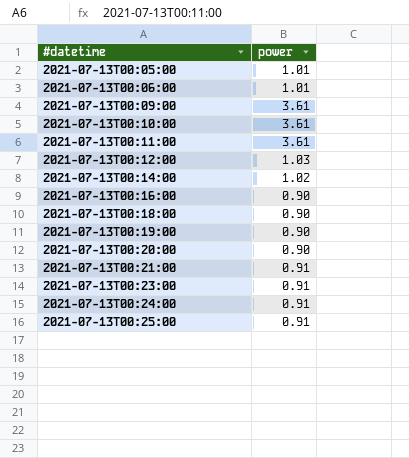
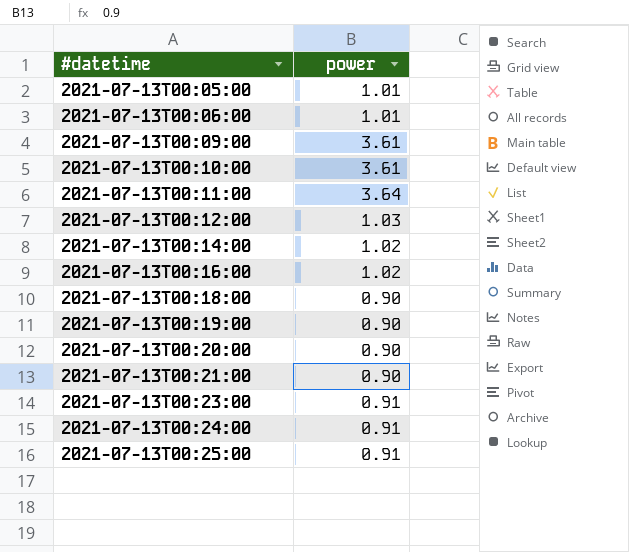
2021-07-13T00:11:00 | power: 3.61 -> 3.64
2021-07-13T00:16:00 | power: 0.90 -> 1.02
2021-07-13T00:21:00 | power: 0.91 -> 0.90

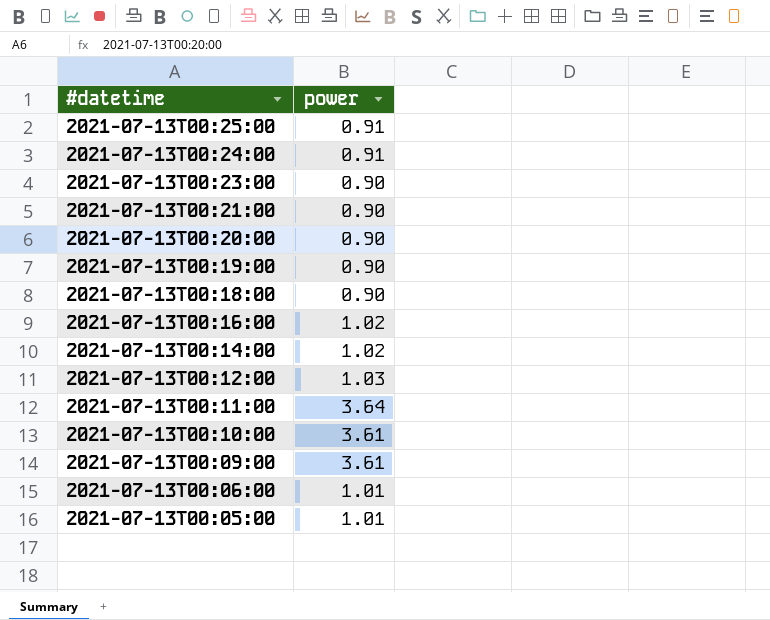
row order: #datetime ascending -> #datetime descending
2021-07-13T00:23:00 | power: 0.91 -> 0.90

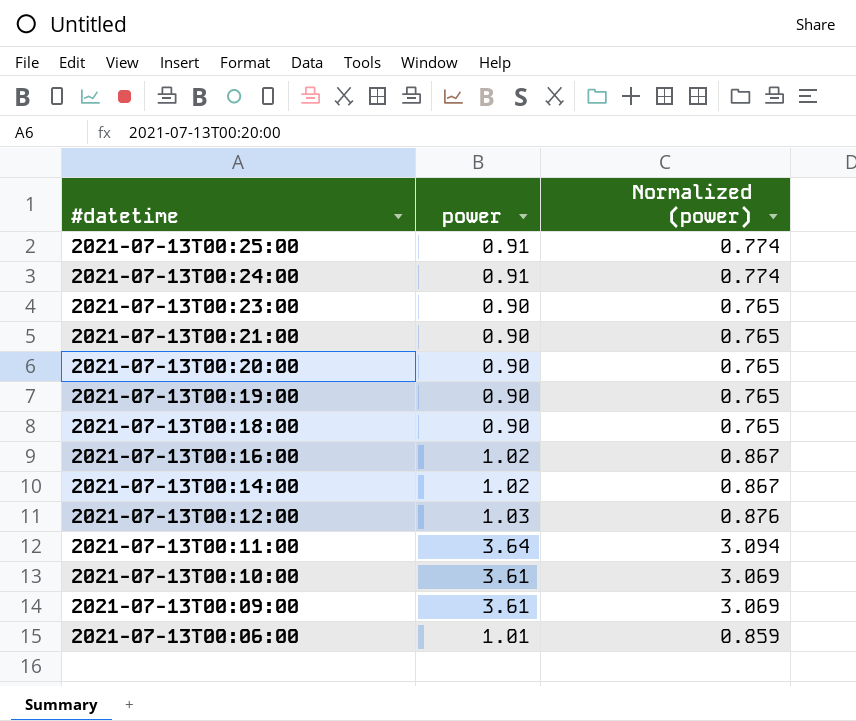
column Normalized (power) | formula: none -> [power] * 0.85
row 2021-07-13T00:05:00: 1.01 -> none

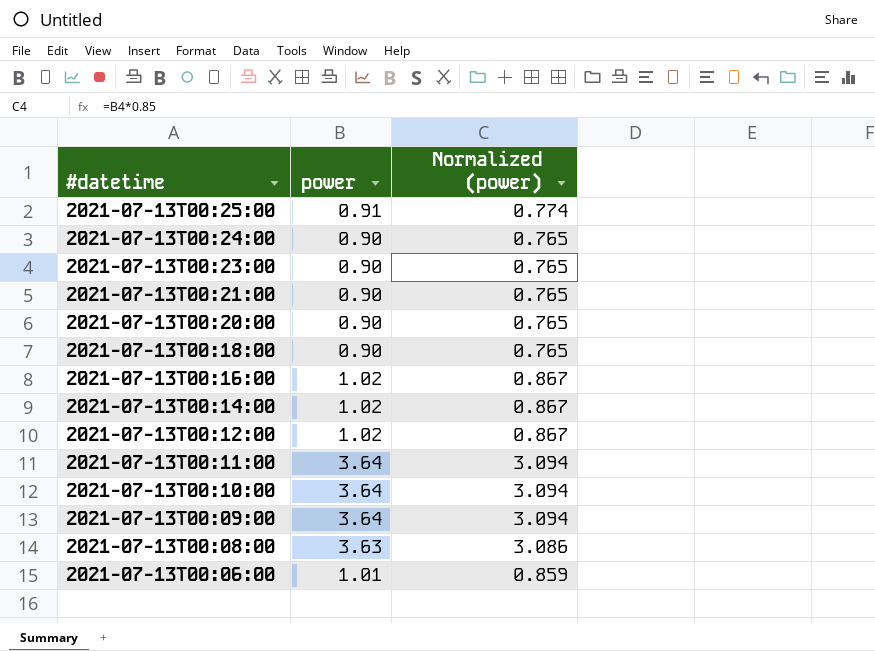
row 2021-07-13T00:19:00: 0.90 | 0.765 -> none
2021-07-13T00:24:00 | power: 0.91 -> 0.90
2021-07-13T00:24:00 | Normalized (power): 0.774 -> 0.765
2021-07-13T00:12:00 | power: 1.03 -> 1.02
2021-07-13T00:12:00 | Normalized (power): 0.876 -> 0.867
2021-07-13T00:10:00 | power: 3.61 -> 3.64
2021-07-13T00:10:00 | Normalized (power): 3.069 -> 3.094
2021-07-13T00:09:00 | power: 3.61 -> 3.64
2021-07-13T00:09:00 | Normalized (power): 3.069 -> 3.094
row 2021-07-13T00:08:00: none -> 3.63 | 3.086

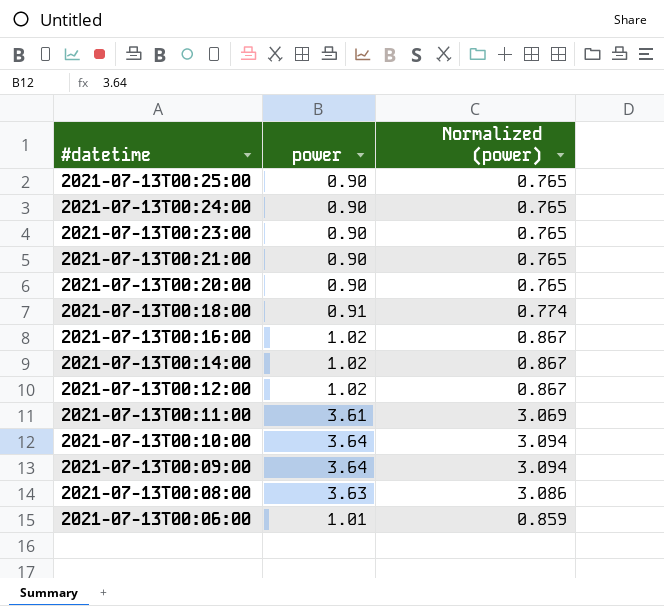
2021-07-13T00:25:00 | power: 0.91 -> 0.90
2021-07-13T00:25:00 | Normalized (power): 0.774 -> 0.765
2021-07-13T00:18:00 | power: 0.90 -> 0.91
2021-07-13T00:18:00 | Normalized (power): 0.765 -> 0.774
2021-07-13T00:11:00 | power: 3.64 -> 3.61
2021-07-13T00:11:00 | Normalized (power): 3.094 -> 3.069

